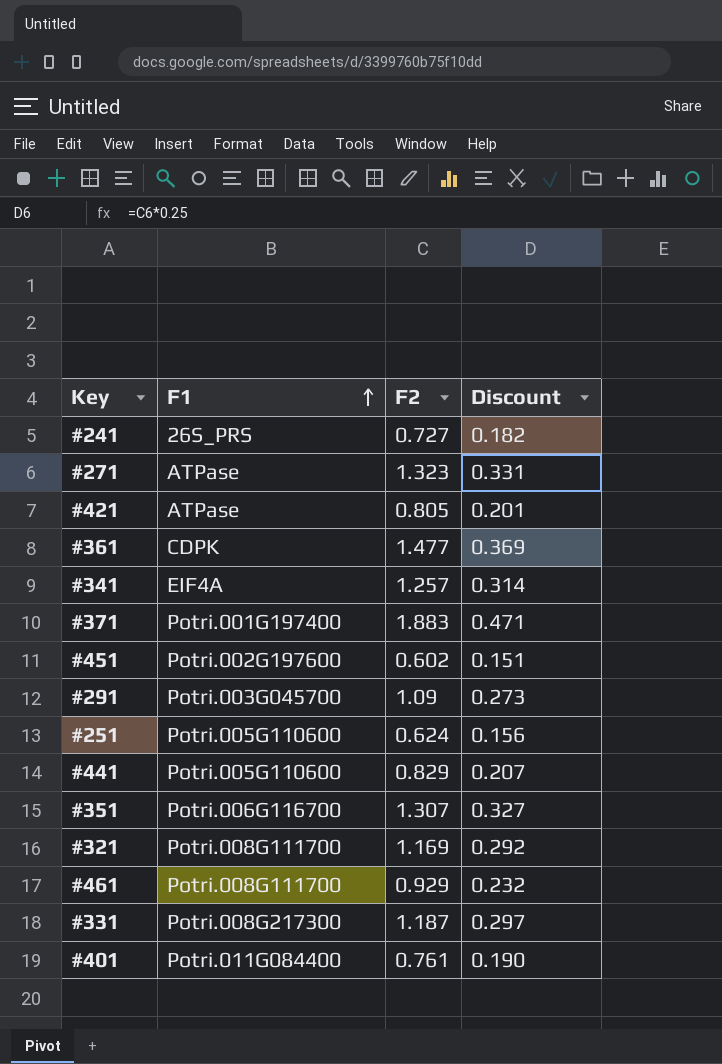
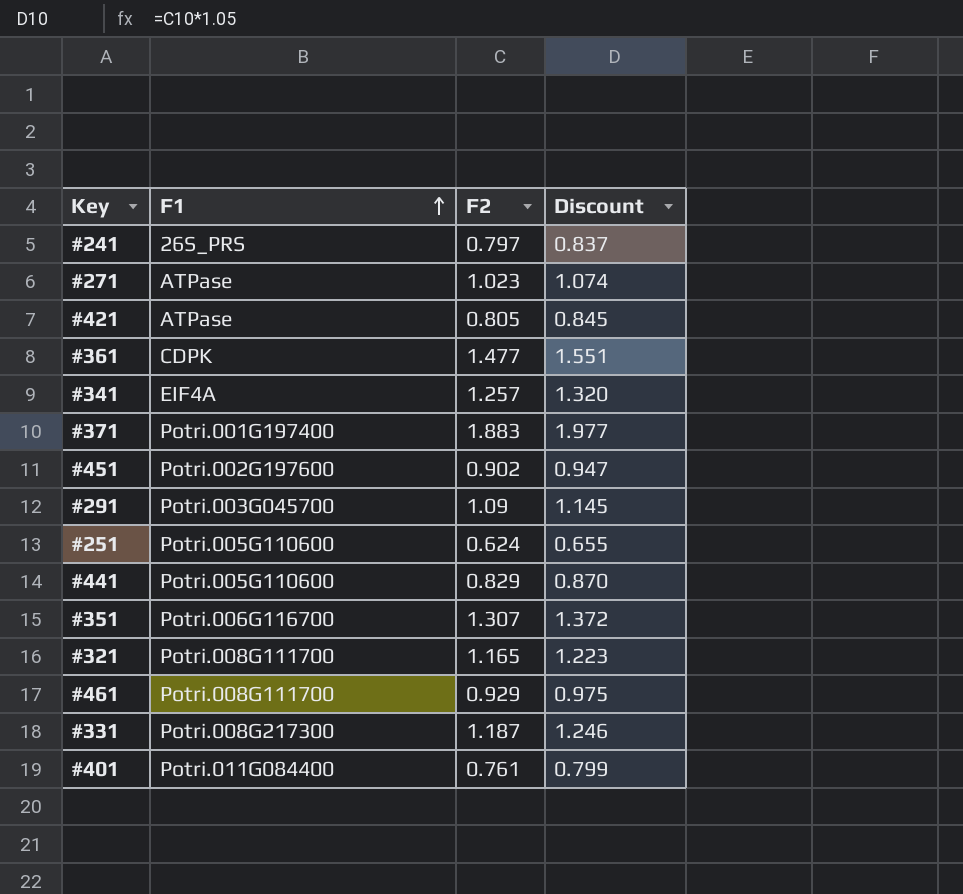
column Discount | formula: [F2] * 0.25 -> [F2] * 1.05
#241 | F2: 0.727 -> 0.797
#271 | F2: 1.323 -> 1.023
#451 | F2: 0.602 -> 0.902
#321 | F2: 1.169 -> 1.165

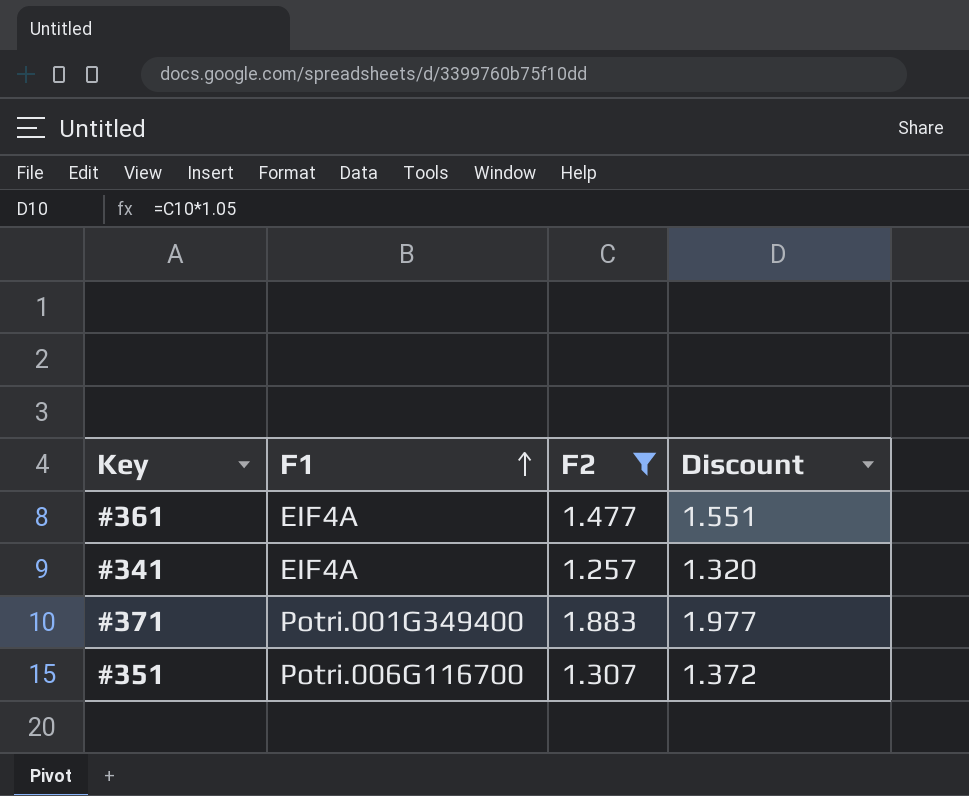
filter: none -> F2 >= 1.257
#361 | F1: CDPK -> EIF4A
#371 | F1: Potri.001G197400 -> Potri.001G349400

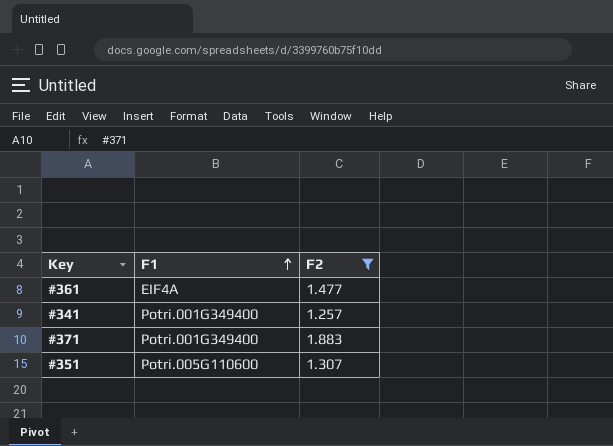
column Discount | formula: [F2] * 1.05 -> none
#341 | F1: EIF4A -> Potri.001G349400
#351 | F1: Potri.006G116700 -> Potri.005G110600

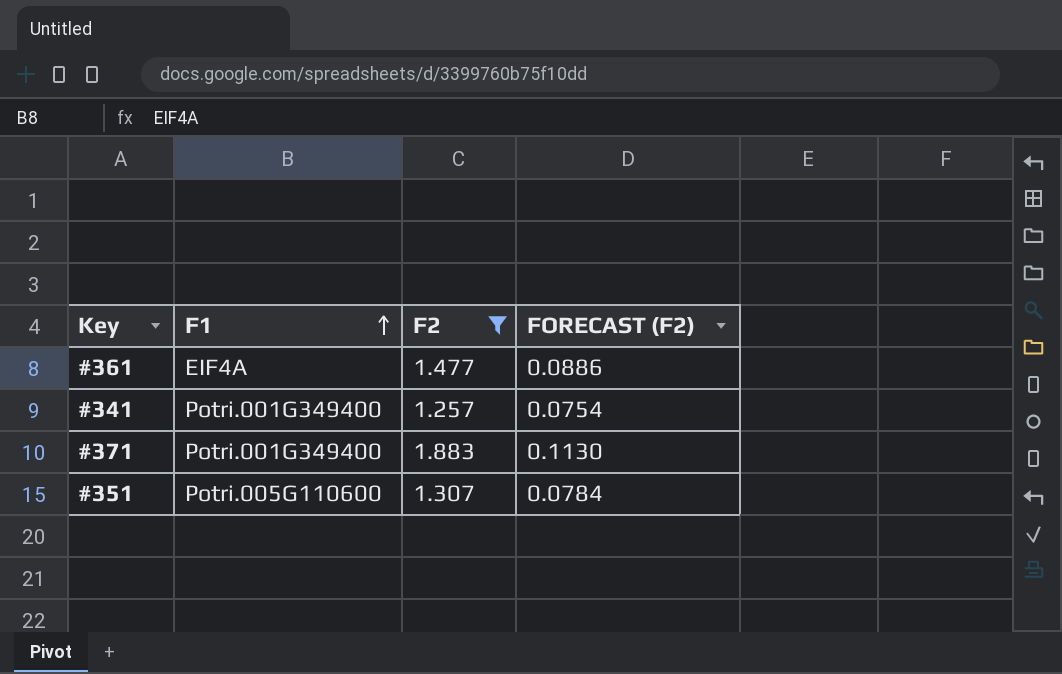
column FORECAST (F2) | formula: none -> [F2] * 0.06

